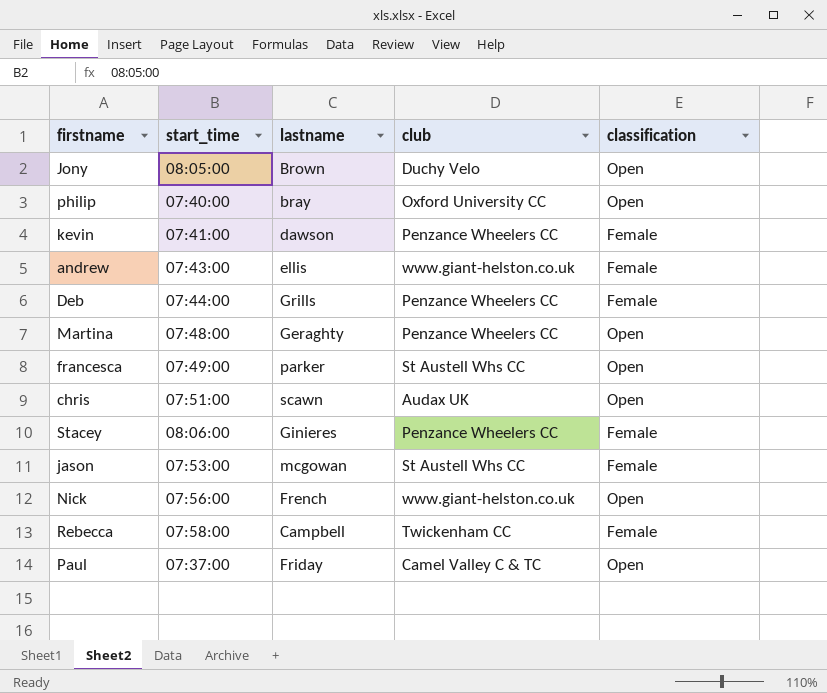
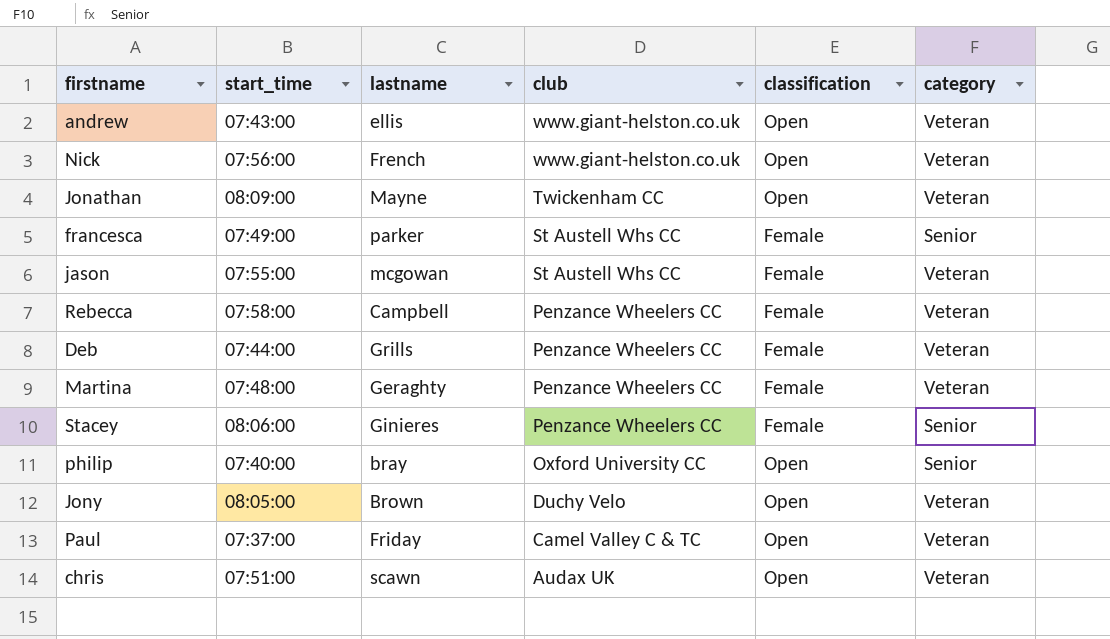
row order: none -> club descending
column category | position: none -> 6
row kevin: 07:41:00 | dawson | Penzance Wheelers CC | Female -> none
andrew | classification: Female -> Open
row Jonathan: none -> 08:09:00 | Mayne | Twickenham CC | Open | Veteran
francesca | classification: Open -> Female
jason | start_time: 07:53:00 -> 07:55:00
Rebecca | club: Twickenham CC -> Penzance Wheelers CC
Martina | classification: Open -> Female

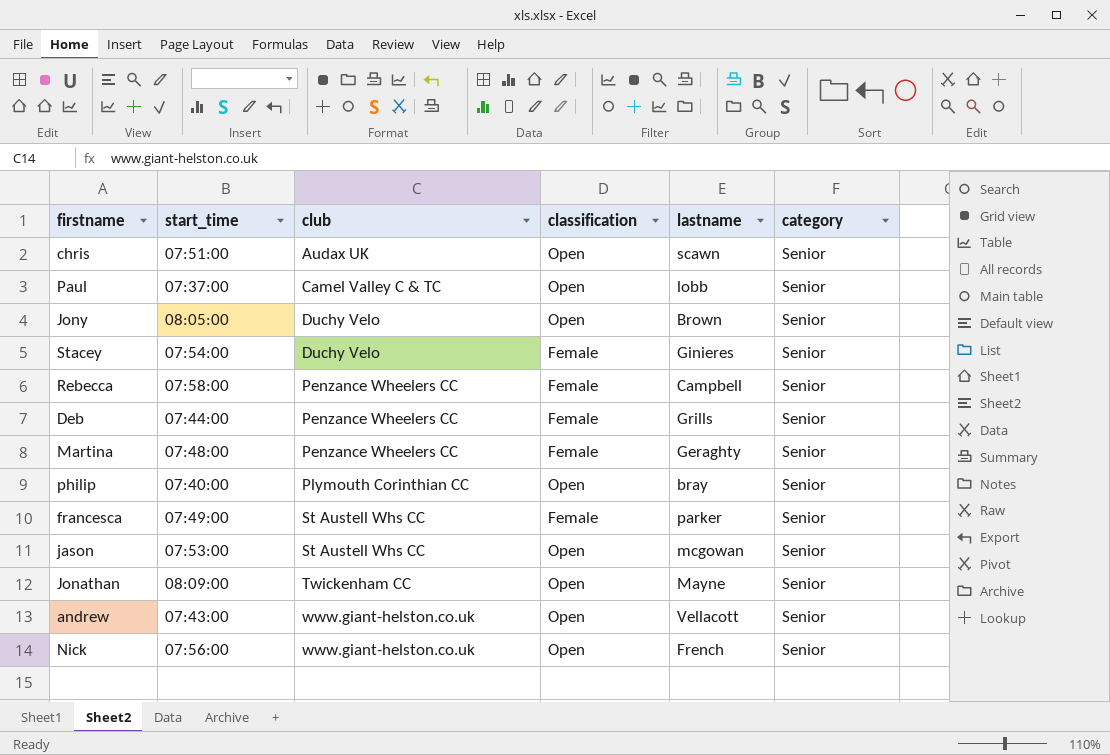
row order: club descending -> club ascending
column lastname | position: 3 -> 5
chris | category: Veteran -> Senior
Paul | lastname: Friday -> lobb
Paul | category: Veteran -> Senior
Jony | category: Veteran -> Senior
Stacey | start_time: 08:06:00 -> 07:54:00
Stacey | club: Penzance Wheelers CC -> Duchy Velo
Rebecca | category: Veteran -> Senior
Deb | category: Veteran -> Senior
Martina | category: Veteran -> Senior
philip | club: Oxford University CC -> Plymouth Corinthian CC
jason | start_time: 07:55:00 -> 07:53:00
jason | classification: Female -> Open
jason | category: Veteran -> Senior
Jonathan | category: Veteran -> Senior
andrew | lastname: ellis -> Vellacott
andrew | category: Veteran -> Senior
Nick | category: Veteran -> Senior

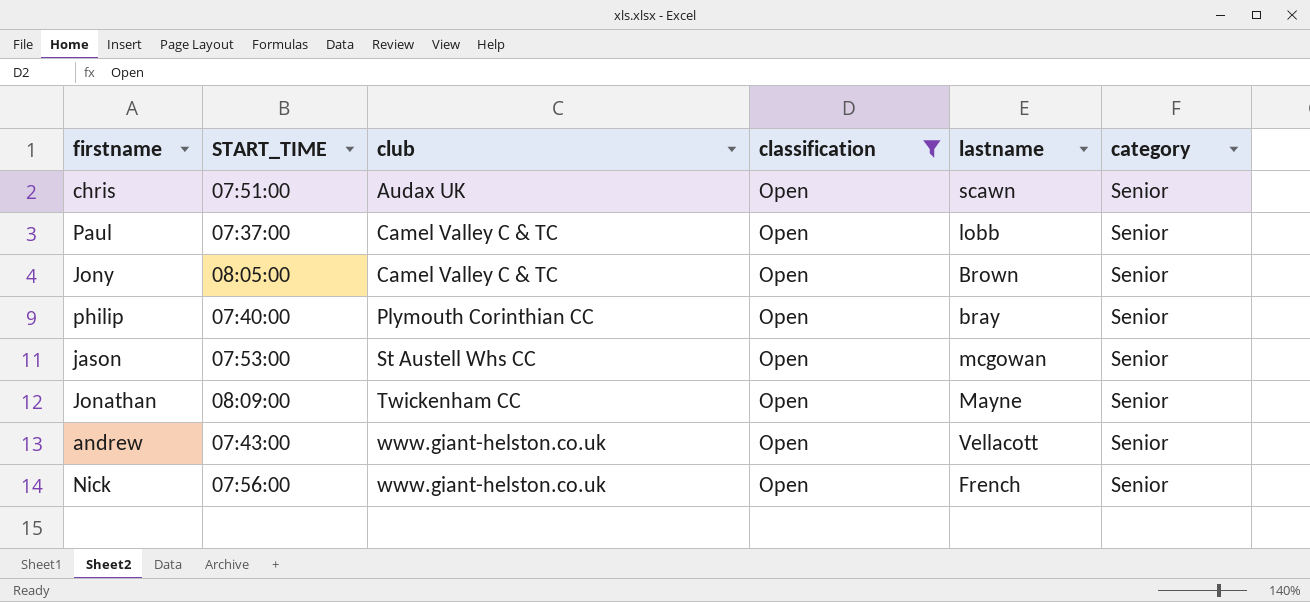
filter: none -> classification = Open
column name: start_time -> START_TIME
Jony | club: Duchy Velo -> Camel Valley C & TC

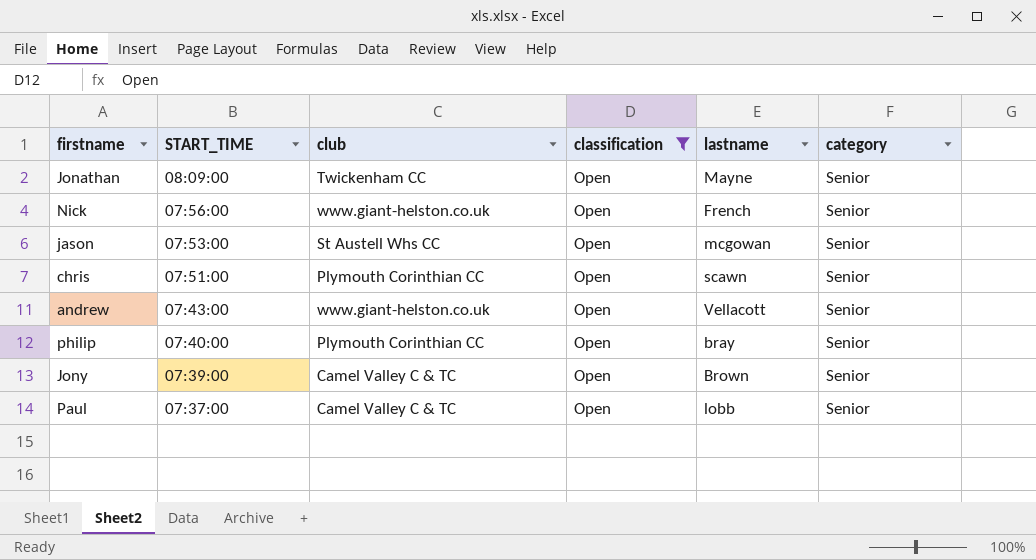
row order: club ascending -> START_TIME descending
chris | club: Audax UK -> Plymouth Corinthian CC
Jony | START_TIME: 08:05:00 -> 07:39:00

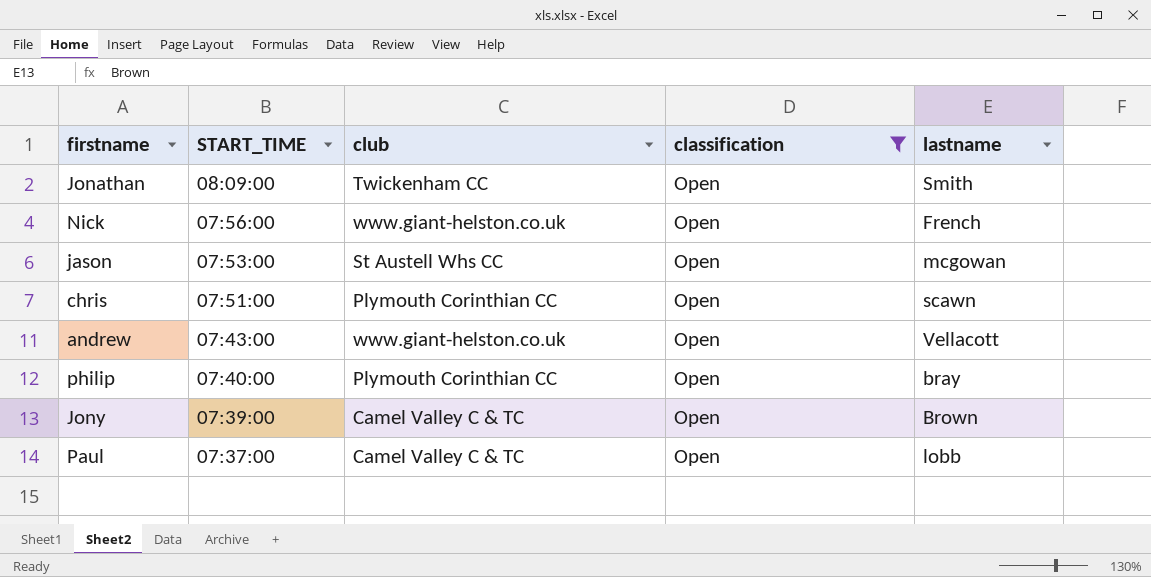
column category | position: 6 -> none
Jonathan | lastname: Mayne -> Smith

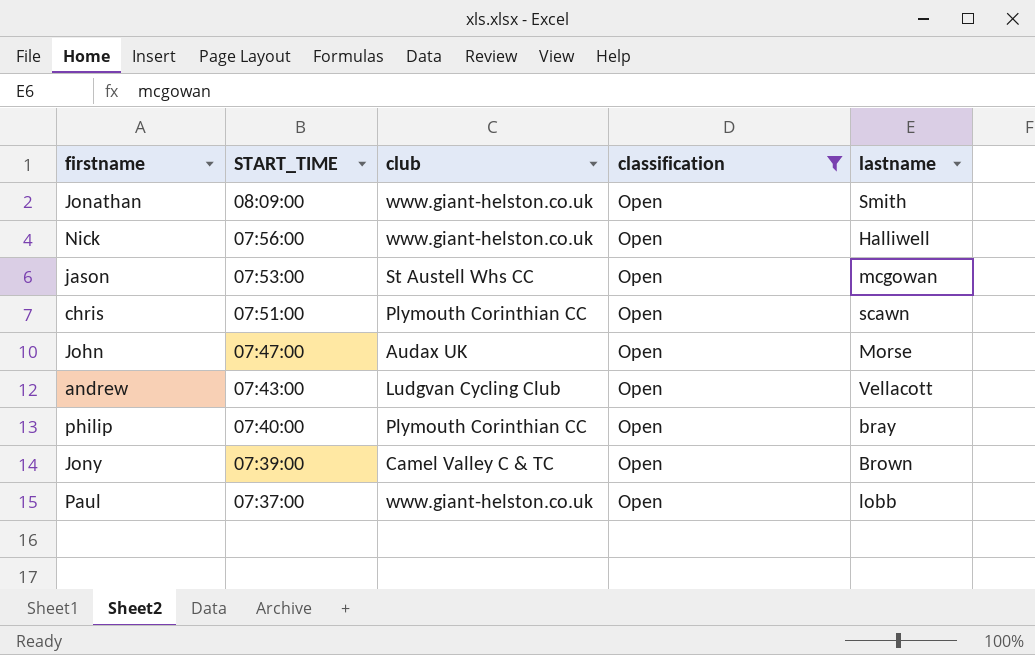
Jonathan | club: Twickenham CC -> www.giant-helston.co.uk
Nick | lastname: French -> Halliwell
row John: none -> 07:47:00 | Audax UK | Open | Morse
andrew | club: www.giant-helston.co.uk -> Ludgvan Cycling Club
Paul | club: Camel Valley C & TC -> www.giant-helston.co.uk

